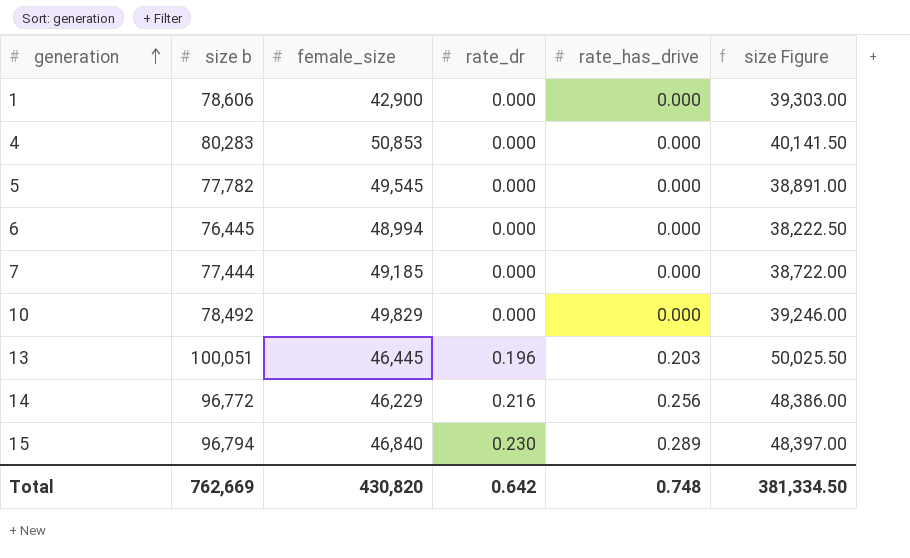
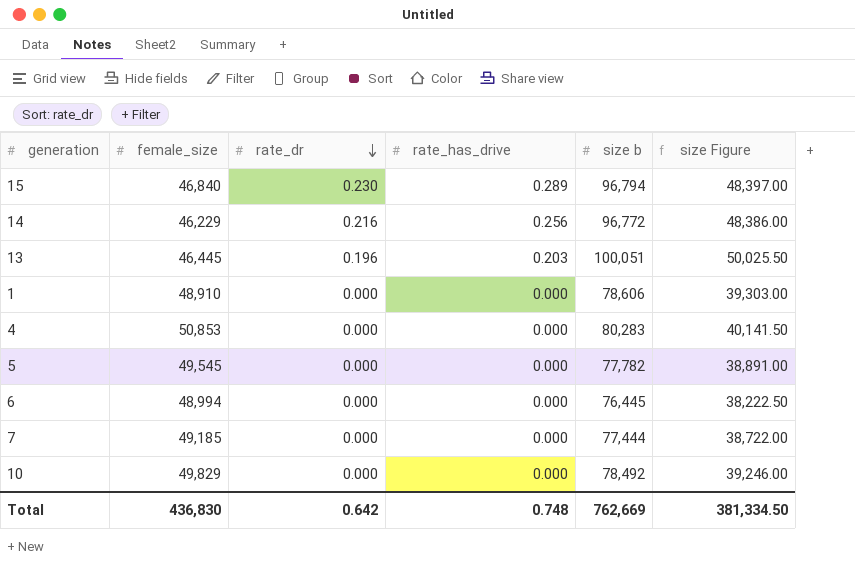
row order: generation ascending -> rate_dr descending
column size b | position: 2 -> 5
1 | female_size: 42,900 -> 48,910
Total | female_size: 430,820 -> 436,830

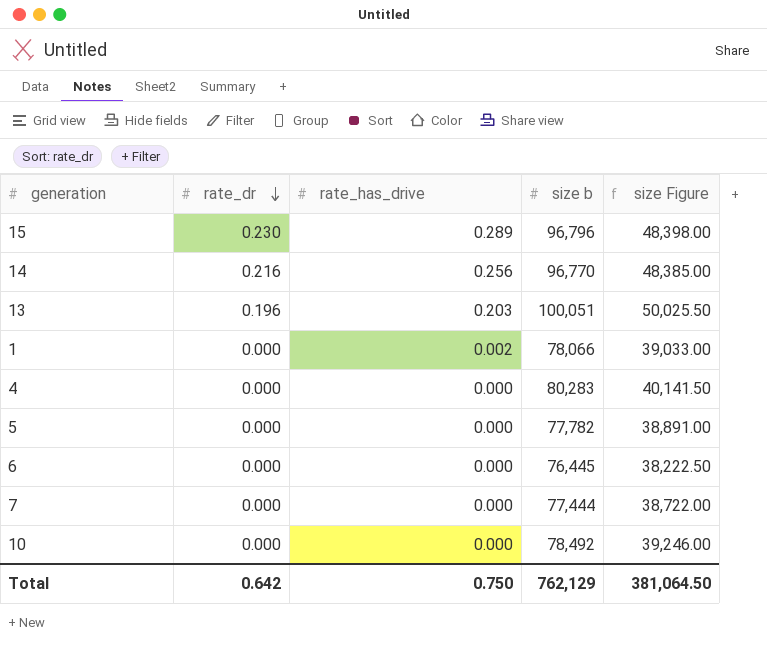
column female_size | position: 2 -> none
15 | size b: 96,794 -> 96,796
15 | size Figure: 48,397.00 -> 48,398.00
14 | size b: 96,772 -> 96,770
14 | size Figure: 48,386.00 -> 48,385.00
1 | rate_has_drive: 0.000 -> 0.002
1 | size b: 78,606 -> 78,066
1 | size Figure: 39,303.00 -> 39,033.00
Total | rate_has_drive: 0.748 -> 0.750
Total | size b: 762,669 -> 762,129
Total | size Figure: 381,334.50 -> 381,064.50

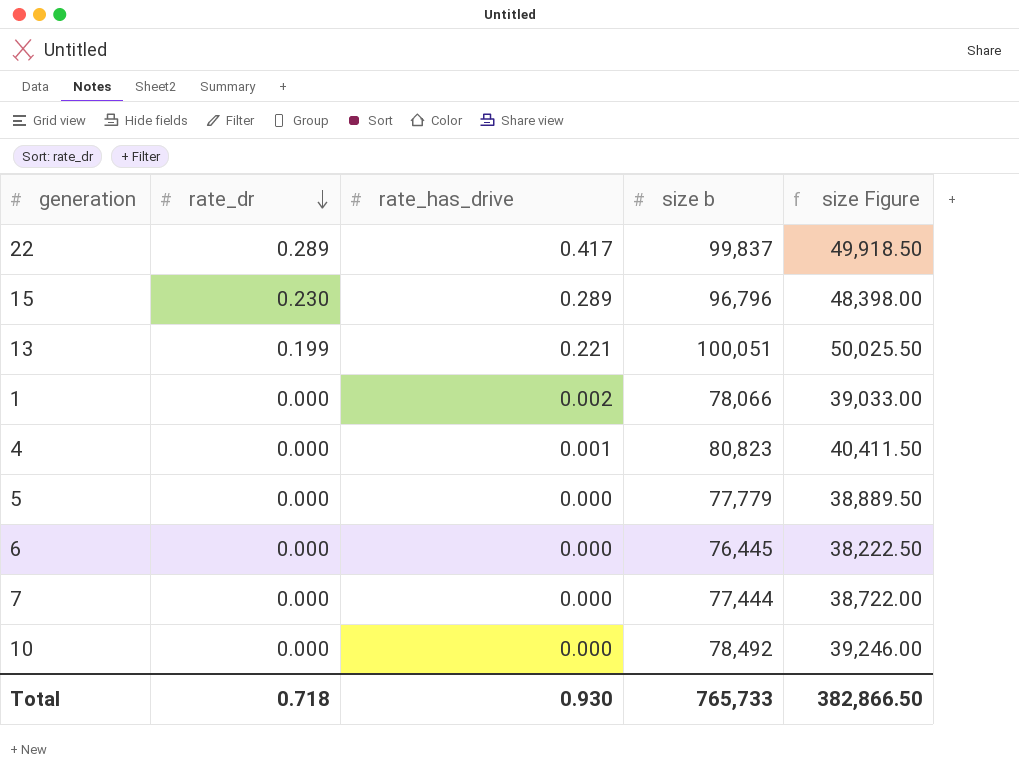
row 14: 0.216 | 0.256 | 96,770 | 48,385.00 -> none
row 22: none -> 0.289 | 0.417 | 99,837 | 49,918.50
13 | rate_dr: 0.196 -> 0.199
13 | rate_has_drive: 0.203 -> 0.221
4 | rate_has_drive: 0.000 -> 0.001
4 | size b: 80,283 -> 80,823
4 | size Figure: 40,141.50 -> 40,411.50
5 | size b: 77,782 -> 77,779
5 | size Figure: 38,891.00 -> 38,889.50
Total | rate_dr: 0.642 -> 0.718
Total | rate_has_drive: 0.750 -> 0.930
Total | size b: 762,129 -> 765,733
Total | size Figure: 381,064.50 -> 382,866.50

